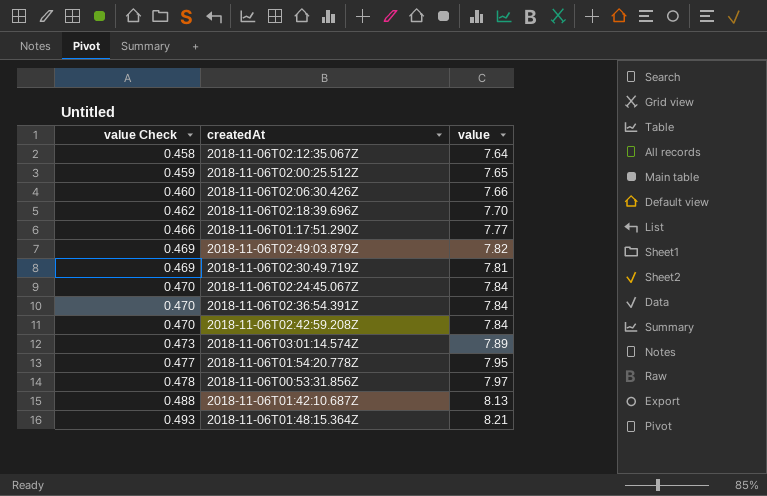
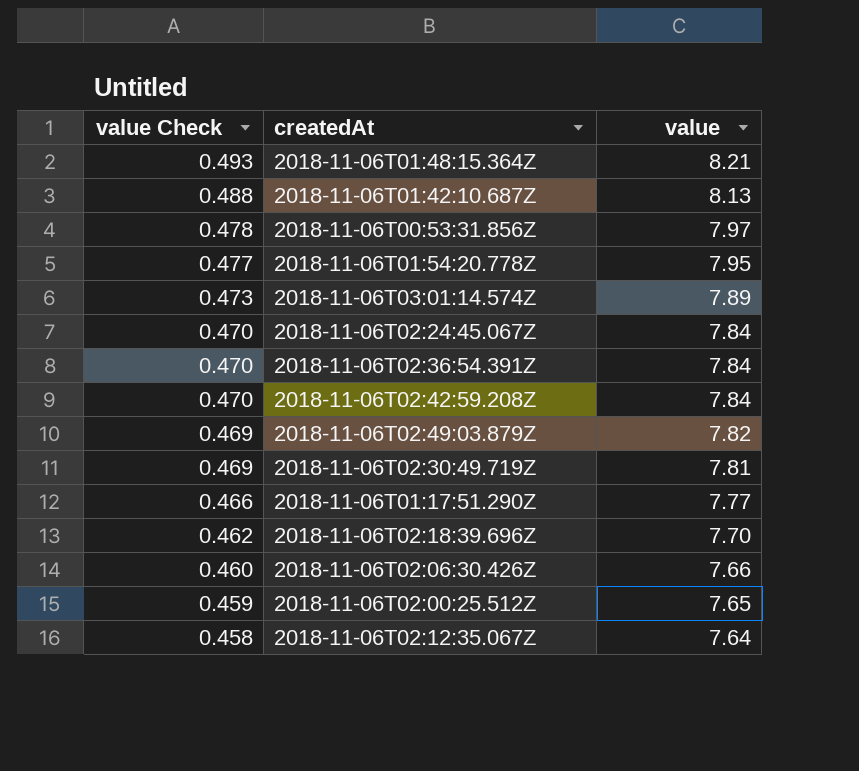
row order: value Check ascending -> value Check descending

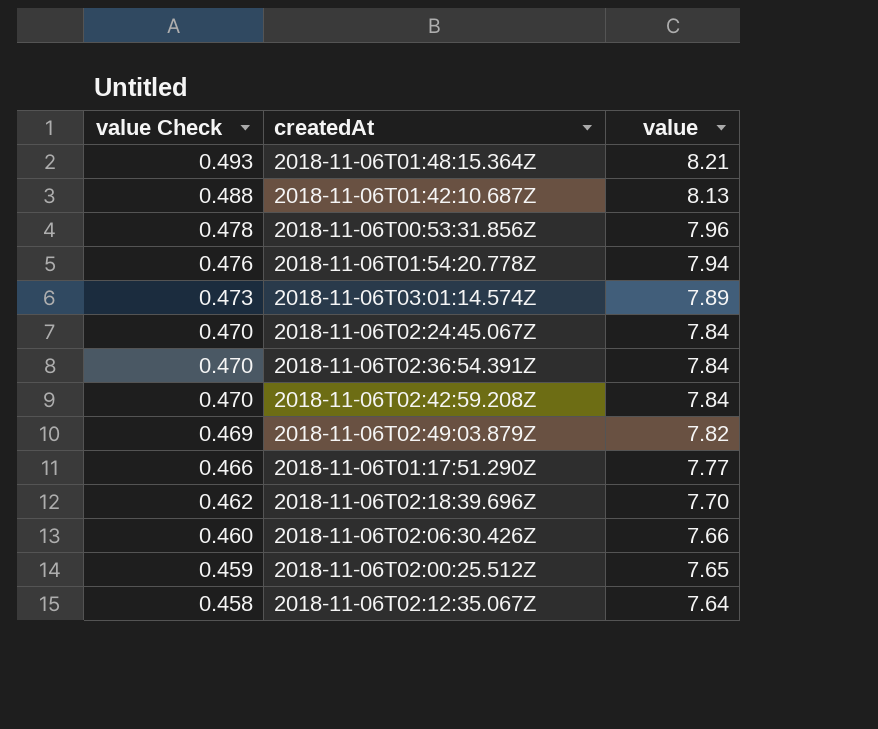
row 2018-11-06T02:30:49.719Z: 0.469 | 7.81 -> none
2018-11-06T00:53:31.856Z | value: 7.97 -> 7.96
2018-11-06T01:54:20.778Z | value Check: 0.477 -> 0.476
2018-11-06T01:54:20.778Z | value: 7.95 -> 7.94

